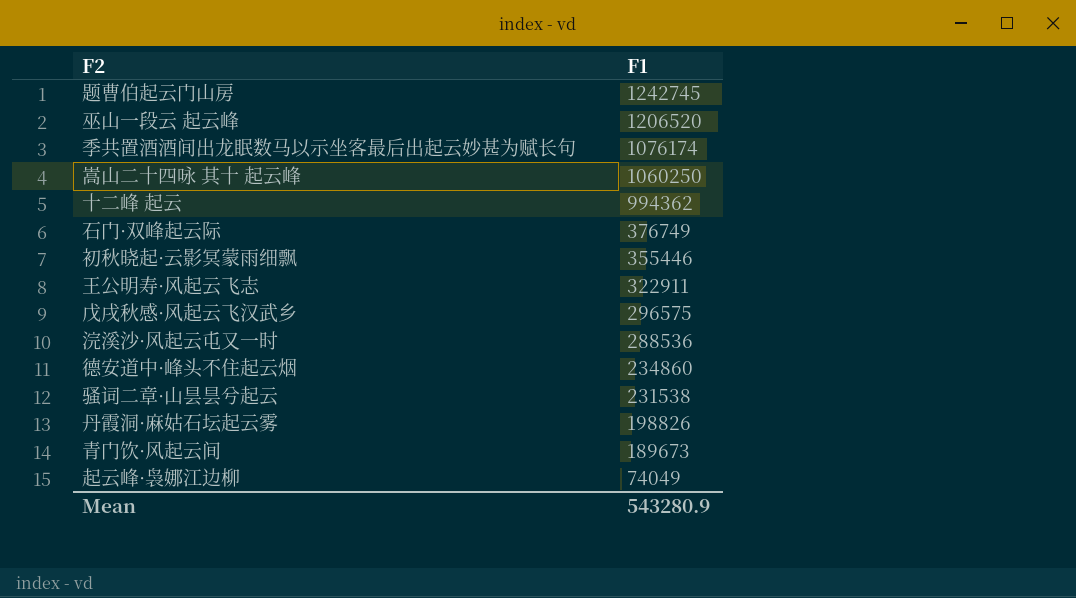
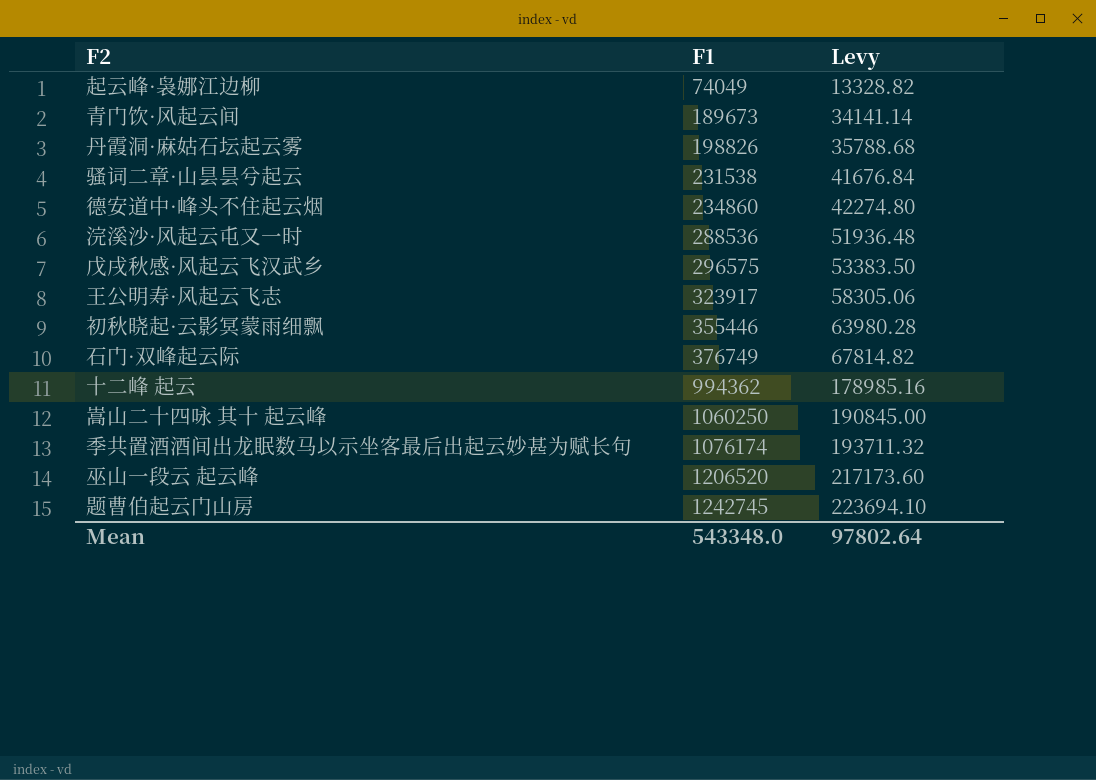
row order: F1 descending -> F1 ascending
column Levy | formula: none -> [F1] * 0.18
王公明寿·风起云飞志 | F1: 322911 -> 323917
Mean | F1: 543280.9 -> 543348.0

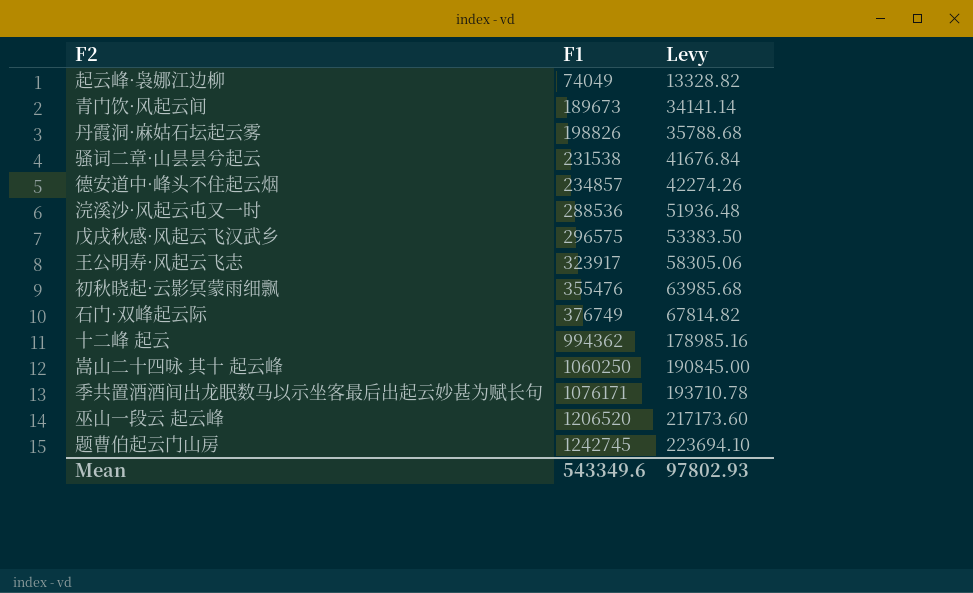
德安道中·峰头不住起云烟 | F1: 234860 -> 234857
德安道中·峰头不住起云烟 | Levy: 42274.80 -> 42274.26
初秋晓起·云影冥蒙雨细飘 | F1: 355446 -> 355476
初秋晓起·云影冥蒙雨细飘 | Levy: 63980.28 -> 63985.68
季共置酒酒间出龙眠数马以示坐客最后出起云妙甚为赋长句 | F1: 1076174 -> 1076171
季共置酒酒间出龙眠数马以示坐客最后出起云妙甚为赋长句 | Levy: 193711.32 -> 193710.78
Mean | F1: 543348.0 -> 543349.6
Mean | Levy: 97802.64 -> 97802.93

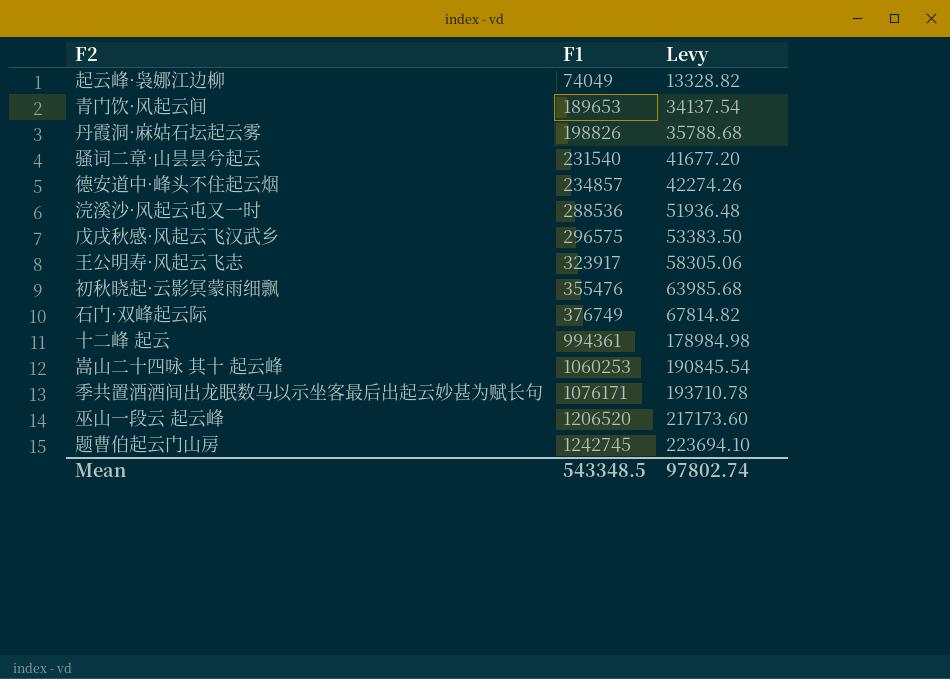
青门饮·风起云间 | F1: 189673 -> 189653
青门饮·风起云间 | Levy: 34141.14 -> 34137.54
骚词二章·山昙昙兮起云 | F1: 231538 -> 231540
骚词二章·山昙昙兮起云 | Levy: 41676.84 -> 41677.20
十二峰 起云 | F1: 994362 -> 994361
十二峰 起云 | Levy: 178985.16 -> 178984.98
嵩山二十四咏 其十 起云峰 | F1: 1060250 -> 1060253
嵩山二十四咏 其十 起云峰 | Levy: 190845.00 -> 190845.54
Mean | F1: 543349.6 -> 543348.5
Mean | Levy: 97802.93 -> 97802.74

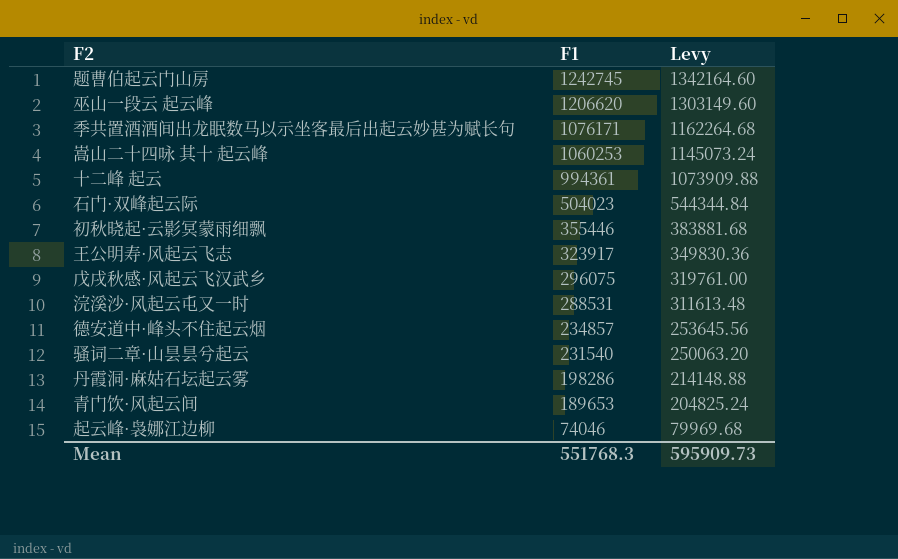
row order: F1 ascending -> F1 descending
column Levy | formula: [F1] * 0.18 -> [F1] * 1.08
巫山一段云 起云峰 | F1: 1206520 -> 1206620
石门·双峰起云际 | F1: 376749 -> 504023
初秋晓起·云影冥蒙雨细飘 | F1: 355476 -> 355446
戊戌秋感·风起云飞汉武乡 | F1: 296575 -> 296075
浣溪沙·风起云屯又一时 | F1: 288536 -> 288531
丹霞洞·麻姑石坛起云雾 | F1: 198826 -> 198286
起云峰·袅娜江边柳 | F1: 74049 -> 74046
Mean | F1: 543348.5 -> 551768.3
Mean | Levy: 97802.74 -> 595909.73

